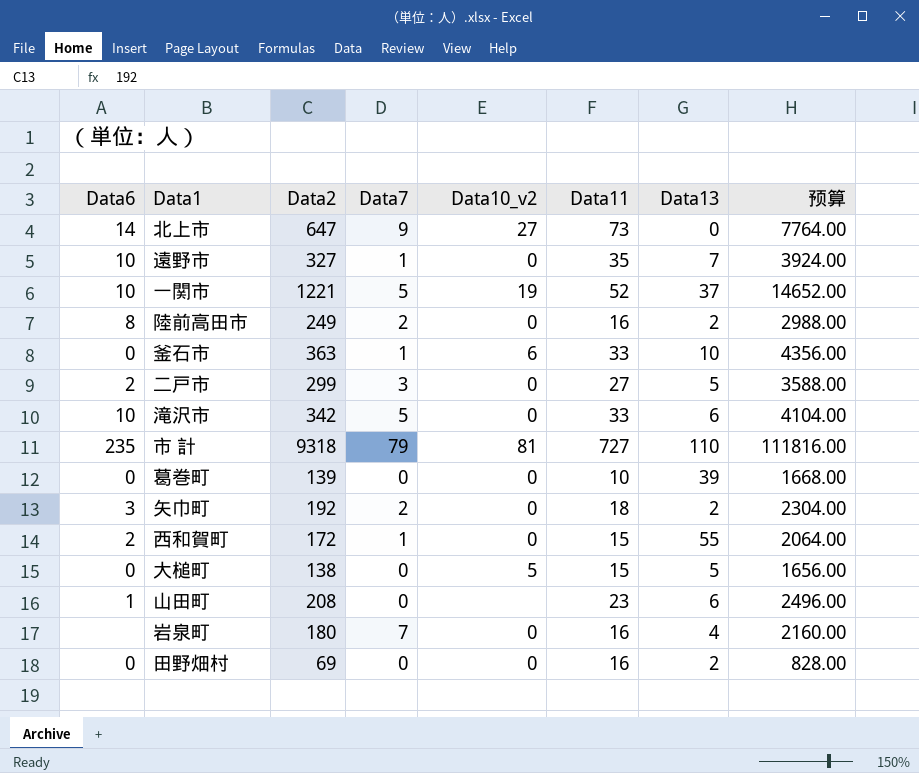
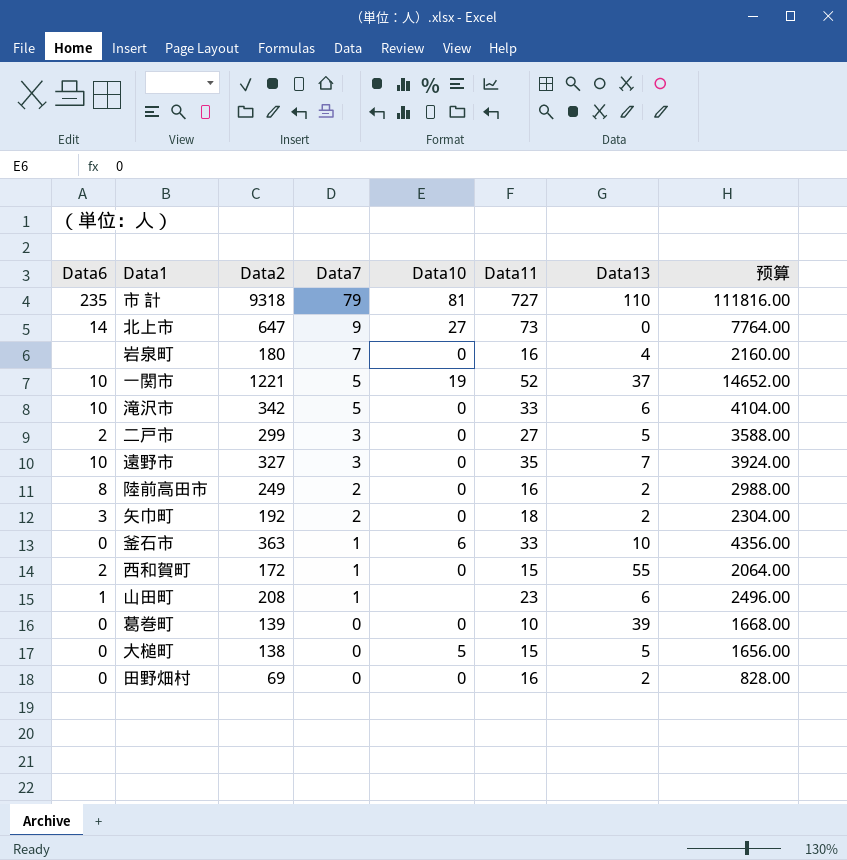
row order: none -> Data7 descending
column name: Data10_v2 -> Data10
遠野市 | Data7: 1 -> 3
山田町 | Data7: 0 -> 1

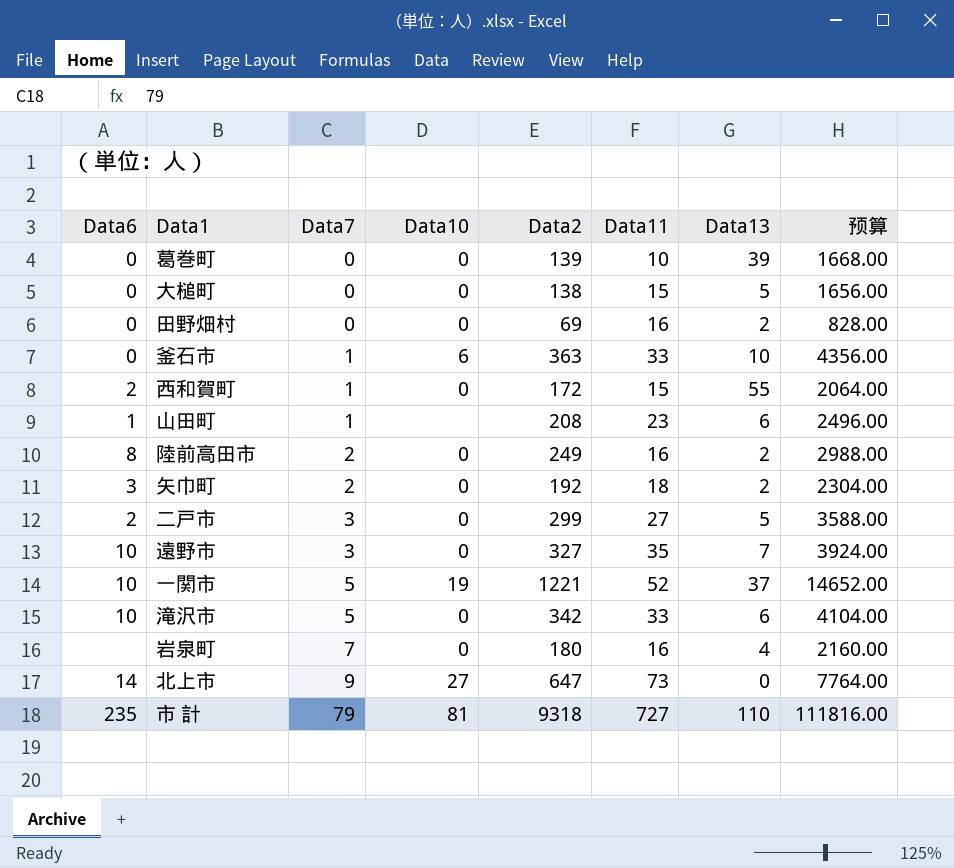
row order: Data7 descending -> Data7 ascending
column Data2 | position: 3 -> 5
大槌町 | Data10: 5 -> 0

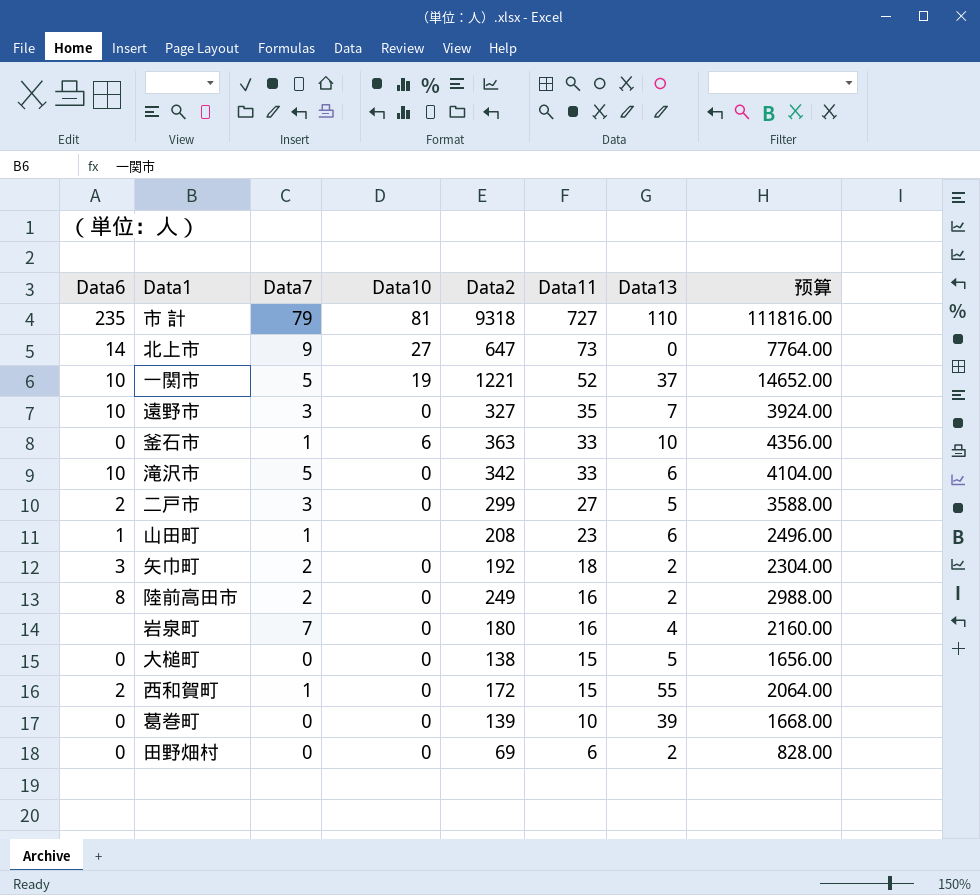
row order: Data7 ascending -> Data11 descending
田野畑村 | Data11: 16 -> 6

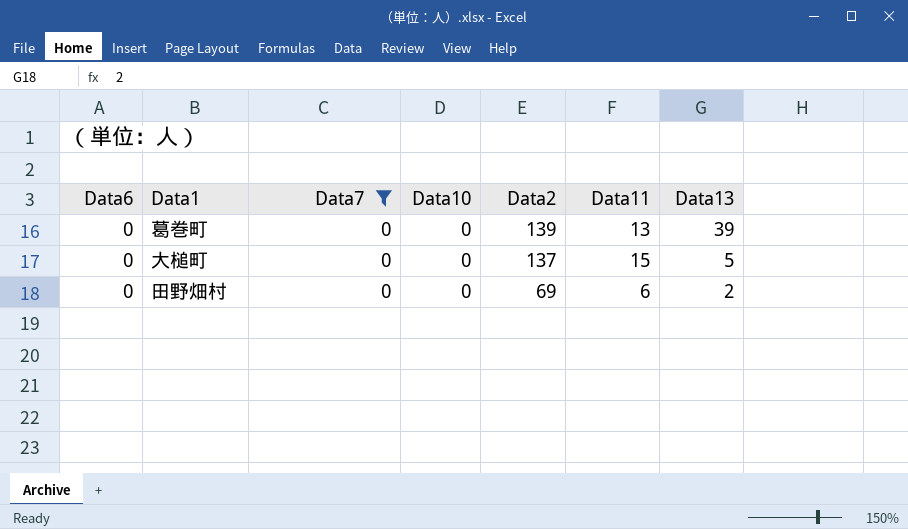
filter: none -> Data7 = 0
row order: Data11 descending -> Data2 descending
column 预算 | formula: [Data2] * 12 -> none
葛巻町 | Data11: 10 -> 13
大槌町 | Data2: 138 -> 137

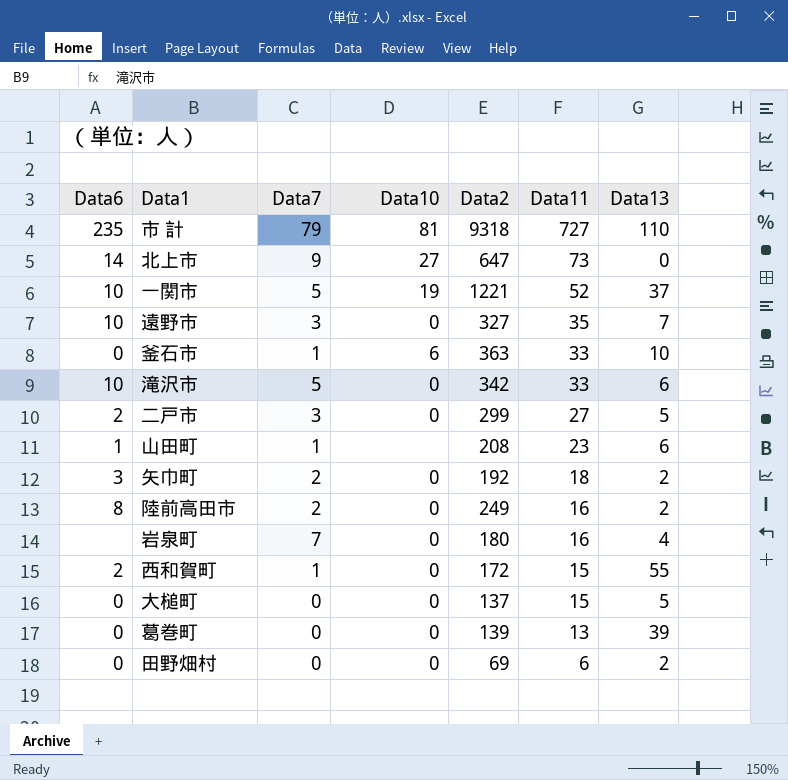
filter: Data7 = 0 -> none
row order: Data2 descending -> Data11 descending

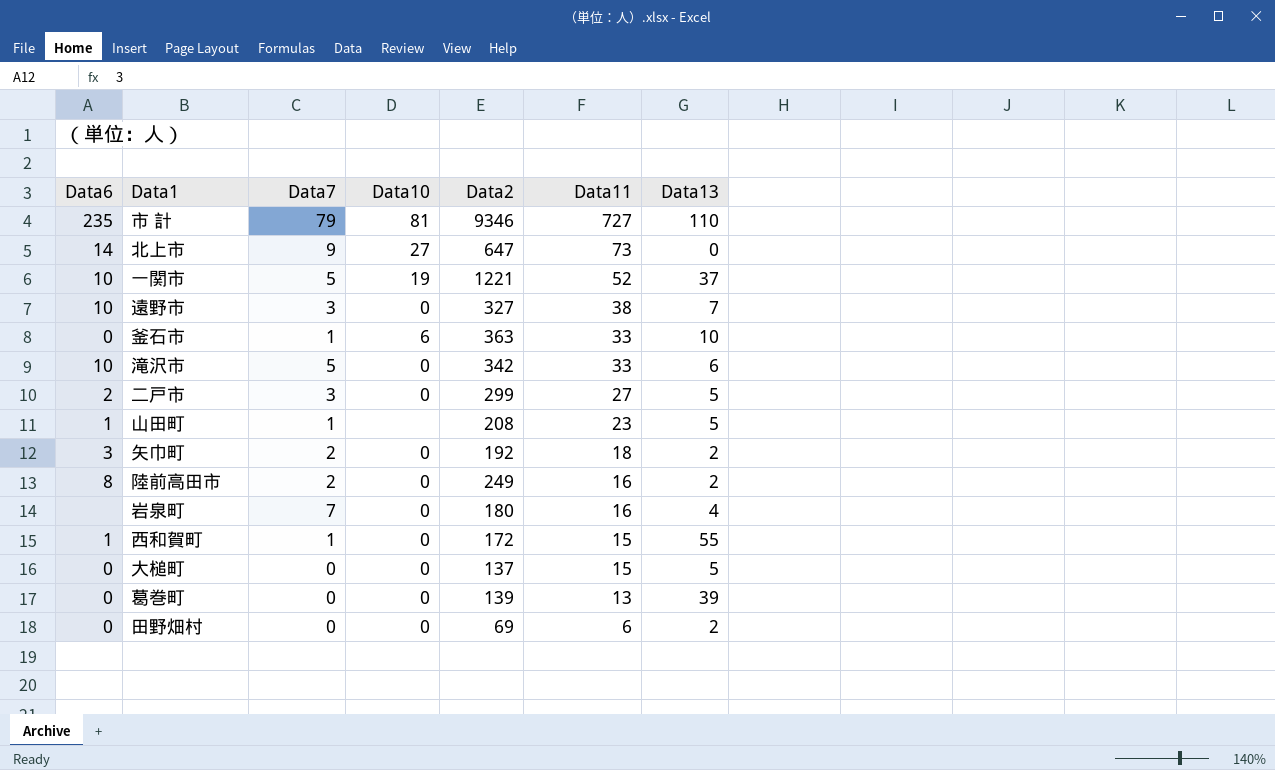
市 計 | Data2: 9318 -> 9346
遠野市 | Data11: 35 -> 38
山田町 | Data13: 6 -> 5
西和賀町 | Data6: 2 -> 1

